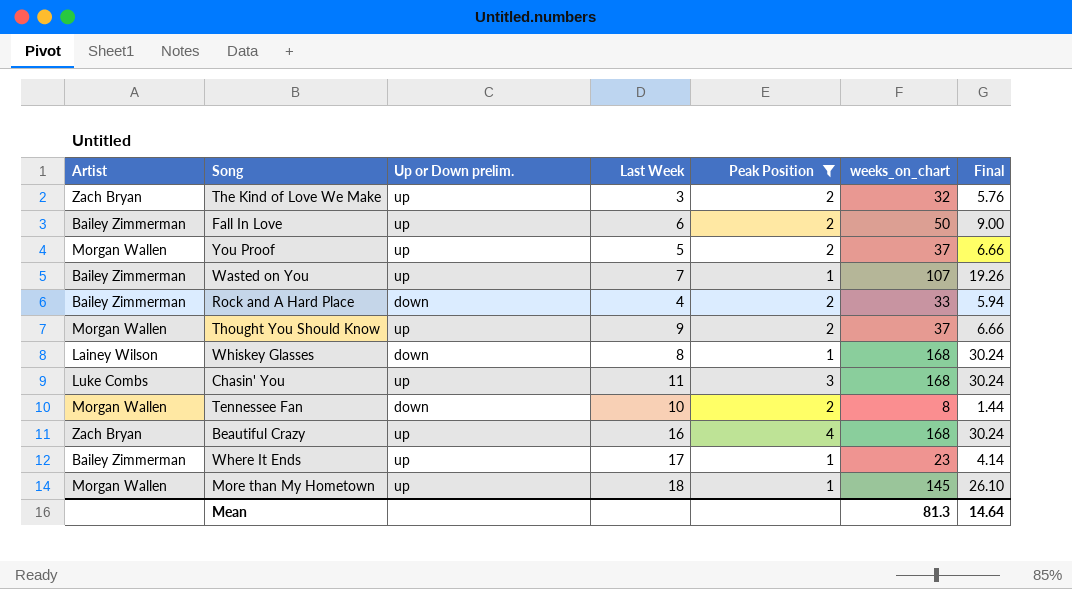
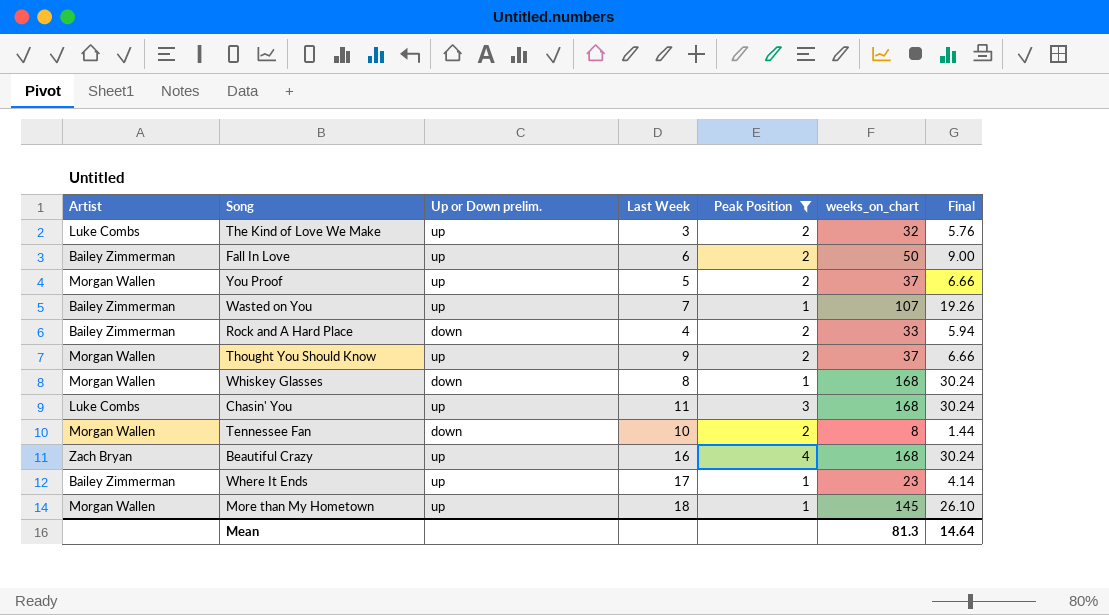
The Kind of Love We Make | Artist: Zach Bryan -> Luke Combs
Whiskey Glasses | Artist: Lainey Wilson -> Morgan Wallen

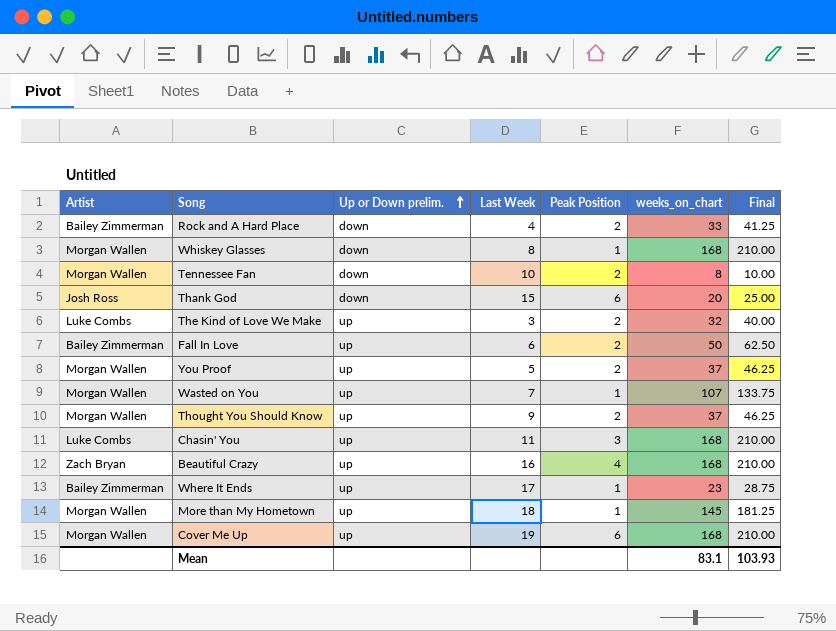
filter: Peak Position != 6 -> none
row order: none -> Up or Down prelim. ascending
column Final | formula: [weeks_on_chart] * 0.18 -> [weeks_on_chart] * 1.25
Wasted on You | Artist: Bailey Zimmerman -> Morgan Wallen
Mean | weeks_on_chart: 81.3 -> 83.1
Mean | Final: 14.64 -> 103.93

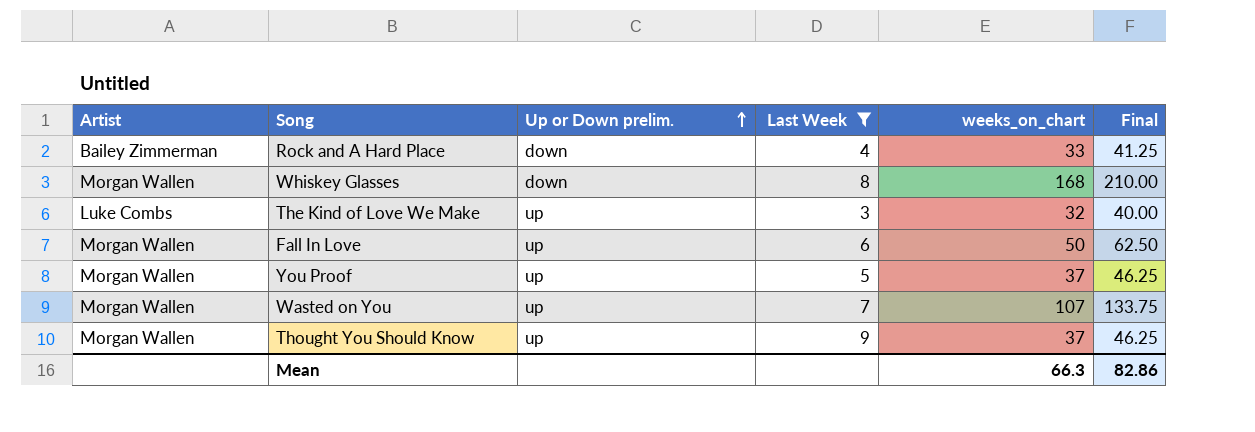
filter: none -> Last Week <= 9
column Peak Position | position: 5 -> none
Fall In Love | Artist: Bailey Zimmerman -> Morgan Wallen
Mean | weeks_on_chart: 83.1 -> 66.3
Mean | Final: 103.93 -> 82.86

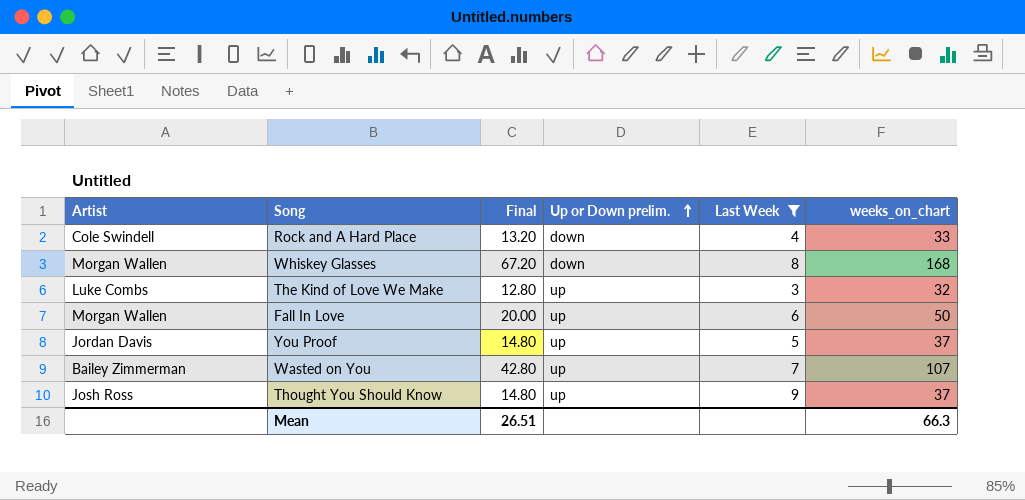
column Final | formula: [weeks_on_chart] * 1.25 -> [weeks_on_chart] * 0.4
column Final | position: 6 -> 3
Rock and A Hard Place | Artist: Bailey Zimmerman -> Cole Swindell
You Proof | Artist: Morgan Wallen -> Jordan Davis
Wasted on You | Artist: Morgan Wallen -> Bailey Zimmerman
Thought You Should Know | Artist: Morgan Wallen -> Josh Ross
Mean | Final: 82.86 -> 26.51

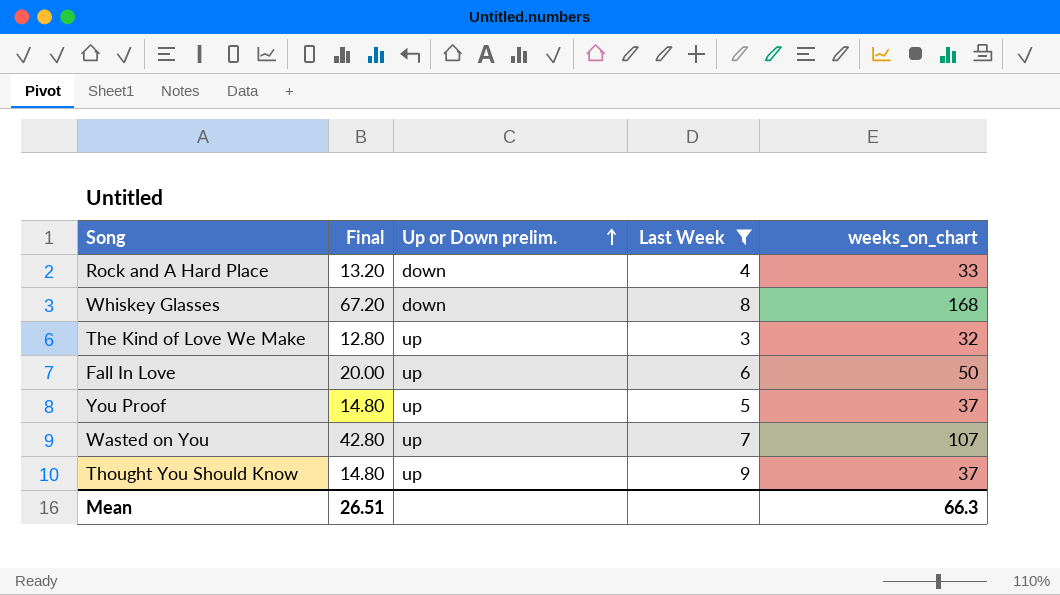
column Artist | position: 1 -> none

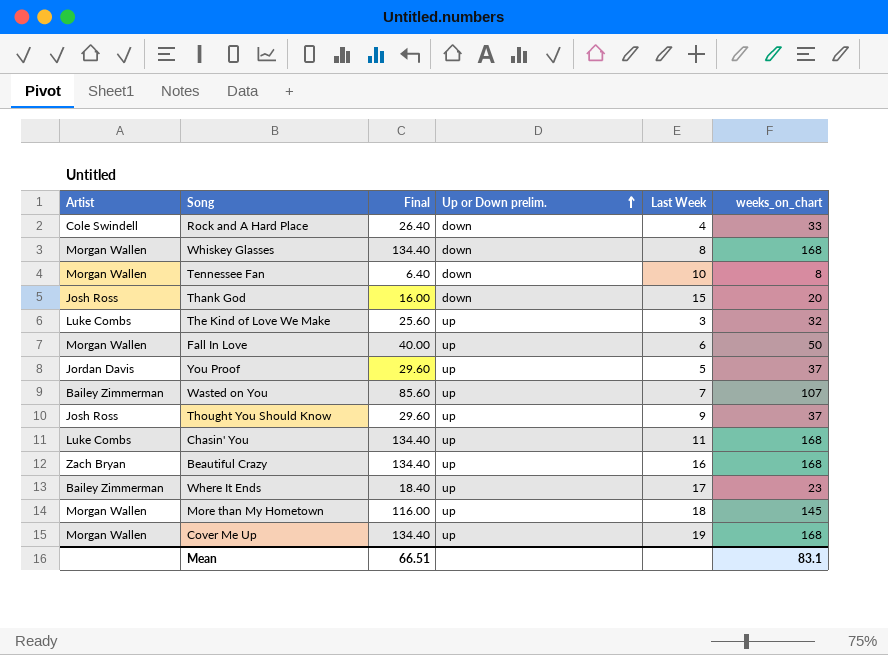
filter: Last Week <= 9 -> none
column Artist | position: none -> 1
column Final | formula: [weeks_on_chart] * 0.4 -> [weeks_on_chart] * 0.8
Mean | Final: 26.51 -> 66.51
Mean | weeks_on_chart: 66.3 -> 83.1

